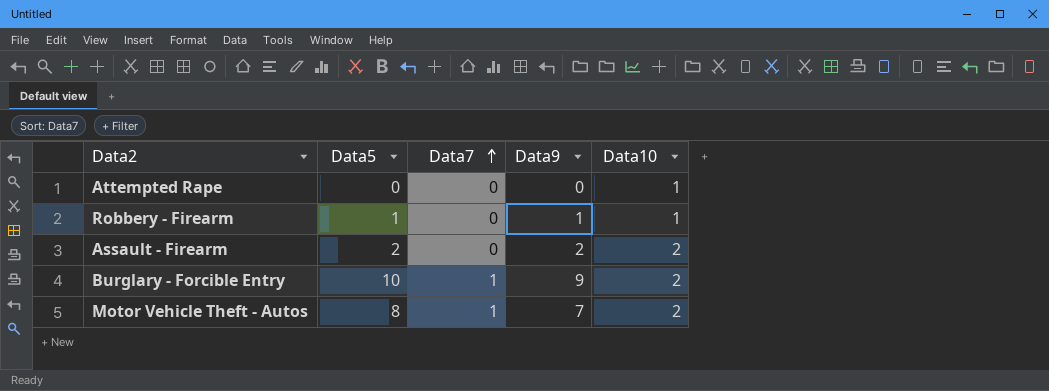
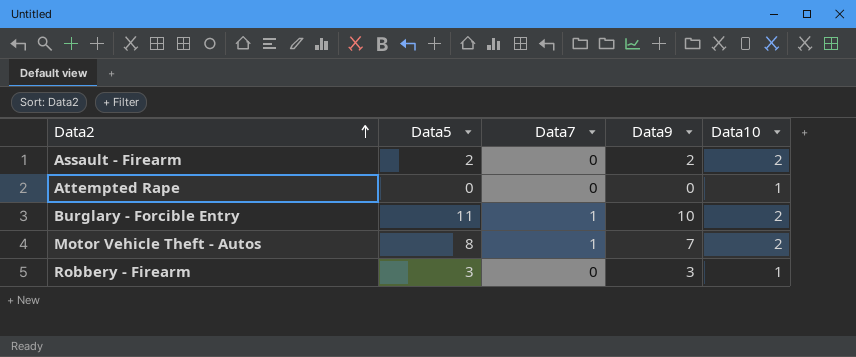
row order: Data7 ascending -> Data2 ascending
Burglary - Forcible Entry | Data5: 10 -> 11
Burglary - Forcible Entry | Data9: 9 -> 10
Robbery - Firearm | Data5: 1 -> 3
Robbery - Firearm | Data9: 1 -> 3

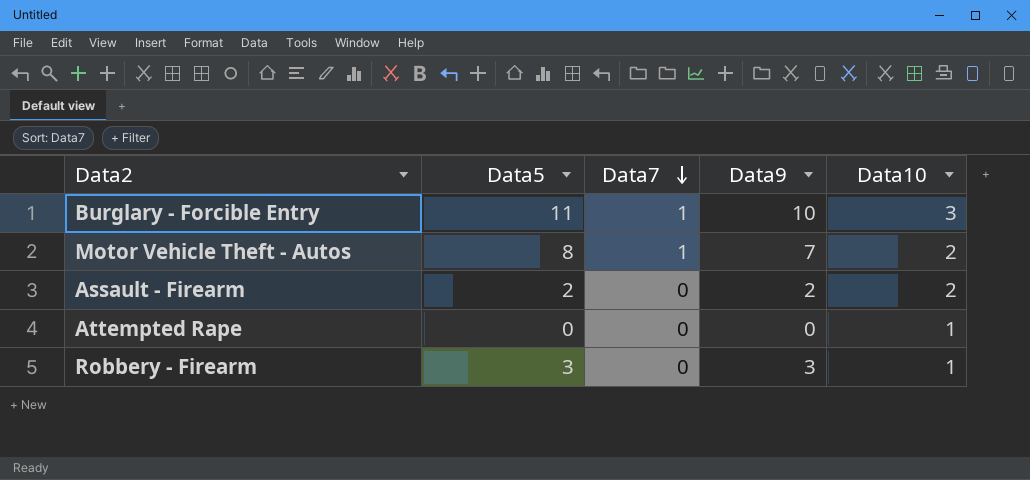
row order: Data2 ascending -> Data7 descending
Burglary - Forcible Entry | Data10: 2 -> 3

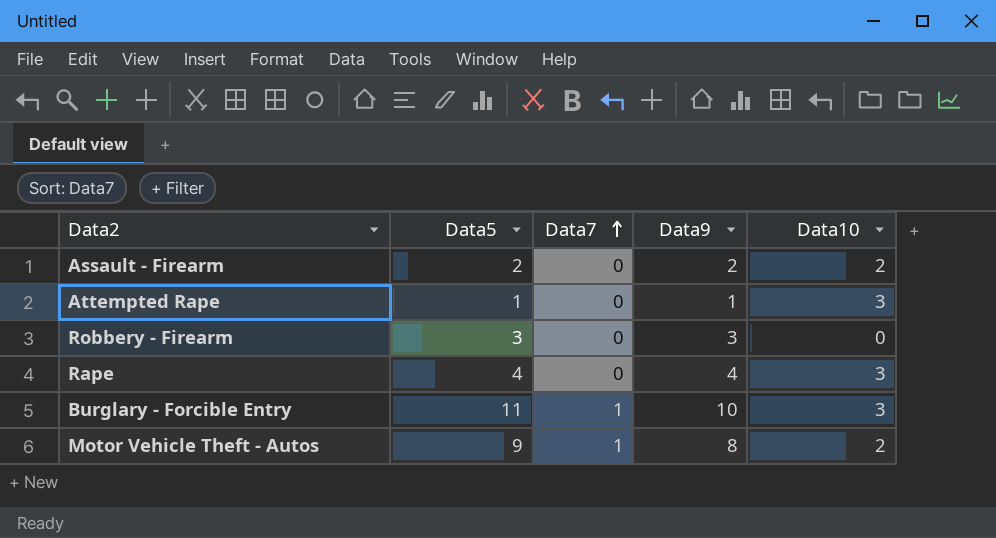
row order: Data7 descending -> Data7 ascending
Attempted Rape | Data5: 0 -> 1
Attempted Rape | Data9: 0 -> 1
Attempted Rape | Data10: 1 -> 3
Robbery - Firearm | Data10: 1 -> 0
row Rape: none -> 4 | 0 | 4 | 3
Motor Vehicle Theft - Autos | Data5: 8 -> 9
Motor Vehicle Theft - Autos | Data9: 7 -> 8

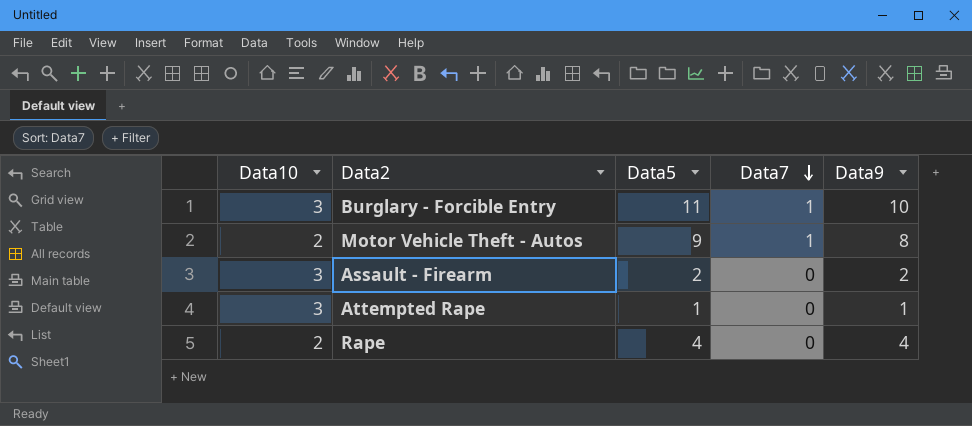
row order: Data7 ascending -> Data7 descending
column Data10 | position: 5 -> 1
row Robbery - Firearm: 3 | 0 | 3 | 0 -> none
Assault - Firearm | Data10: 2 -> 3
Rape | Data10: 3 -> 2

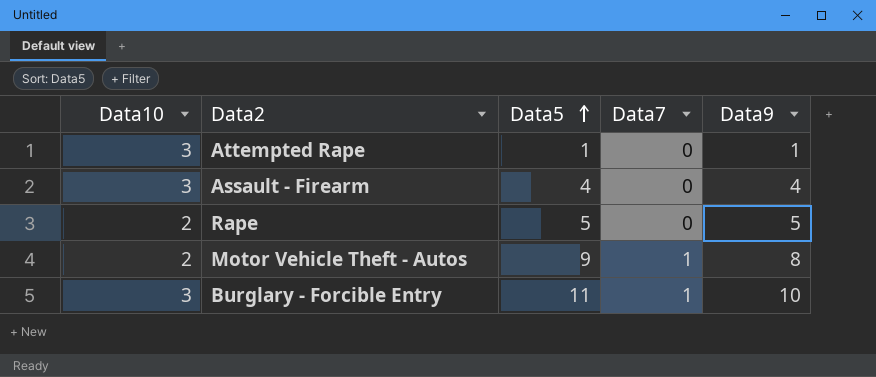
row order: Data7 descending -> Data5 ascending
Assault - Firearm | Data5: 2 -> 4
Assault - Firearm | Data9: 2 -> 4
Rape | Data5: 4 -> 5
Rape | Data9: 4 -> 5

